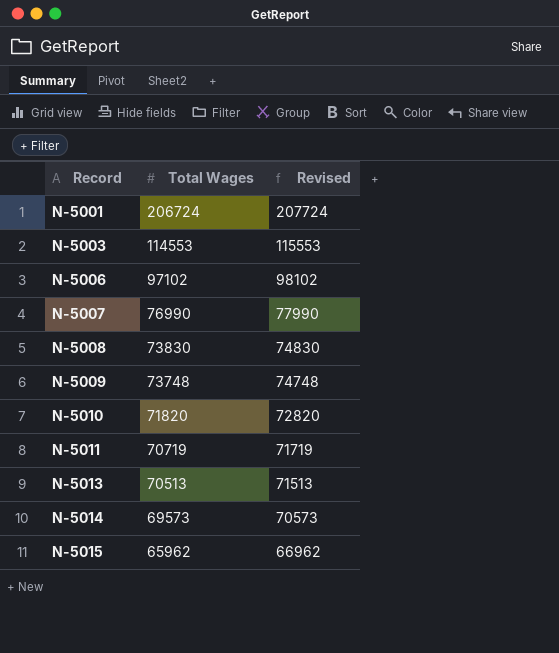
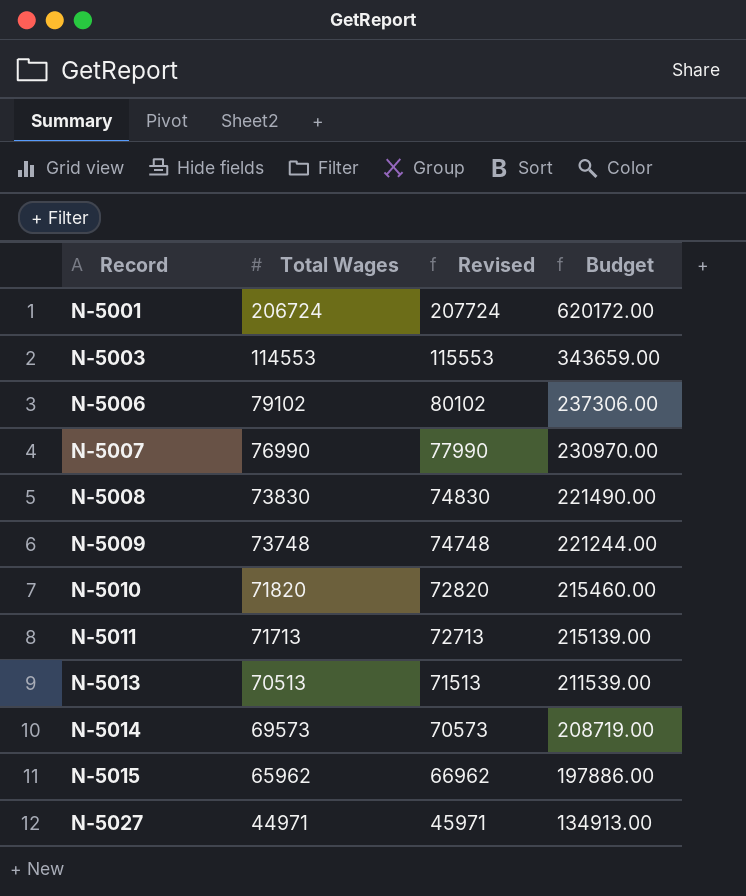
column Budget | formula: none -> [Total Wages] * 3
N-5006 | Total Wages: 97102 -> 79102
N-5006 | Revised: 98102 -> 80102
N-5011 | Total Wages: 70719 -> 71713
N-5011 | Revised: 71719 -> 72713
row N-5027: none -> 44971 | 45971 | 134913.00

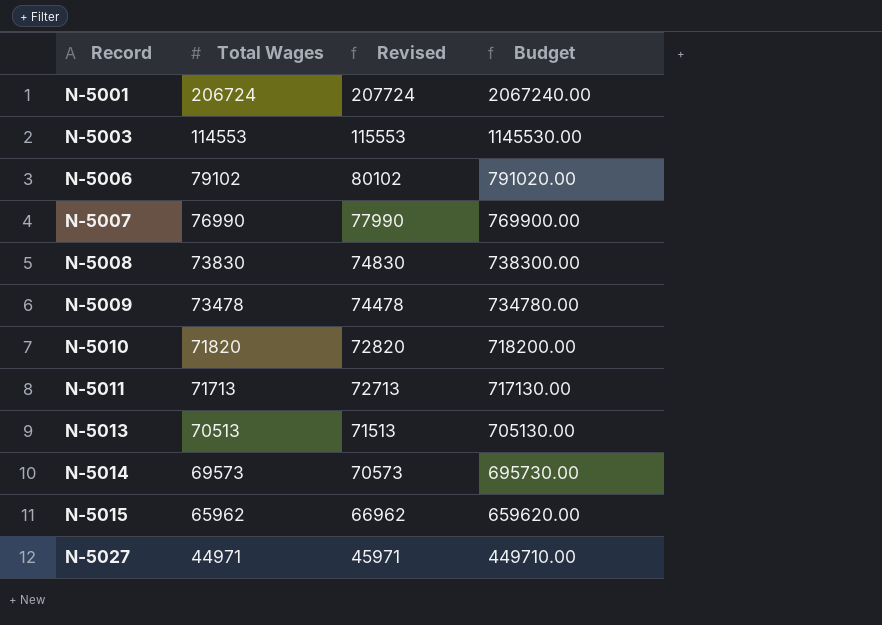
column Budget | formula: [Total Wages] * 3 -> [Total Wages] * 10
N-5009 | Total Wages: 73748 -> 73478
N-5009 | Revised: 74748 -> 74478

